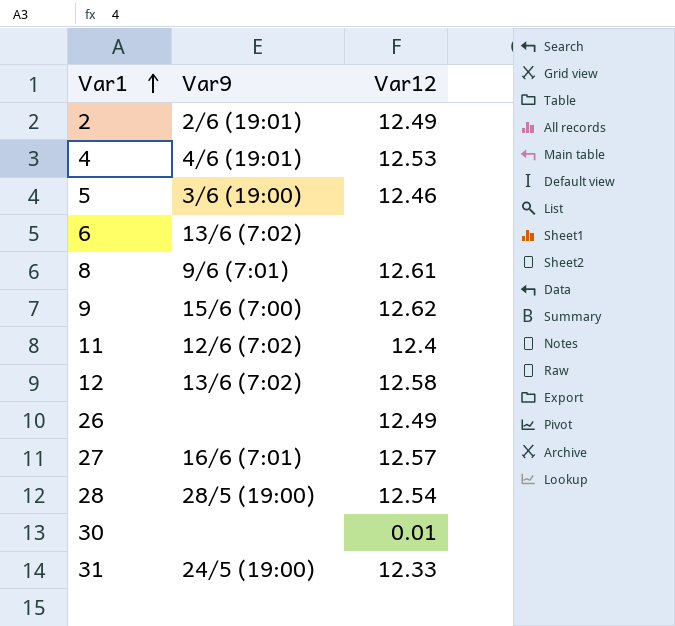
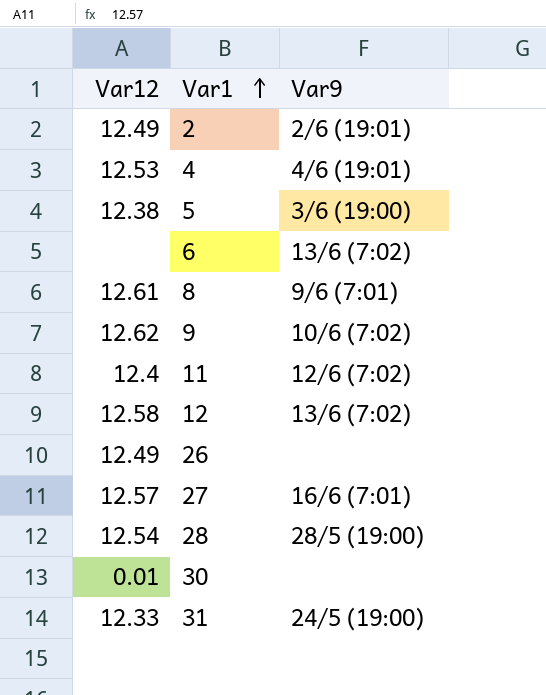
column Var12 | position: 3 -> 1
5 | Var12: 12.46 -> 12.38
9 | Var9: 15/6 (7:00) -> 10/6 (7:02)

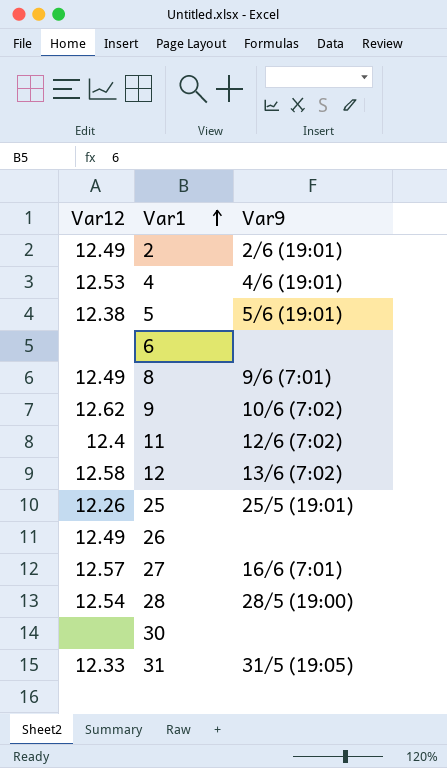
5 | Var9: 3/6 (19:00) -> 5/6 (19:01)
6 | Var9: 13/6 (7:02) -> none
8 | Var12: 12.61 -> 12.49
row 25: none -> 12.26 | 25/5 (19:01)
30 | Var12: 0.01 -> none
31 | Var9: 24/5 (19:00) -> 31/5 (19:05)

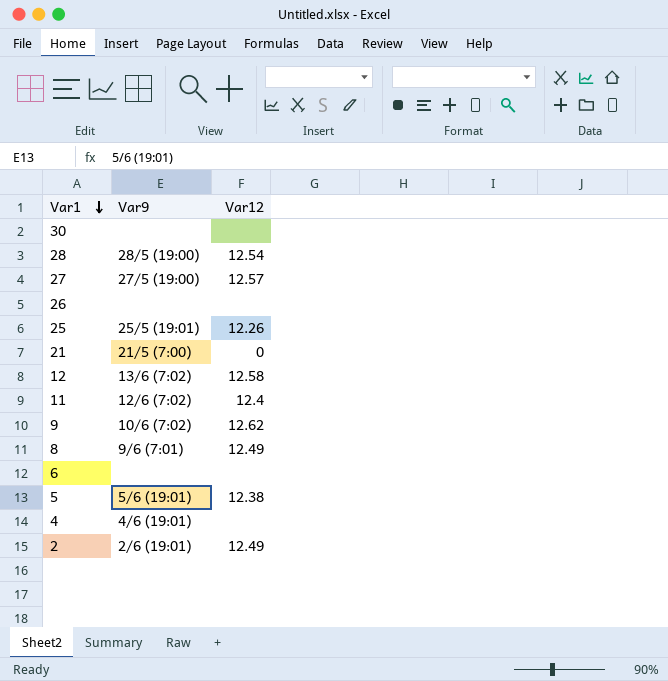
row order: Var1 ascending -> Var1 descending
column Var12 | position: 1 -> 3
row 31: 12.33 | 31/5 (19:05) -> none
27 | Var9: 16/6 (7:01) -> 27/5 (19:00)
26 | Var12: 12.49 -> none
row 21: none -> 21/5 (7:00) | 0
4 | Var12: 12.53 -> none

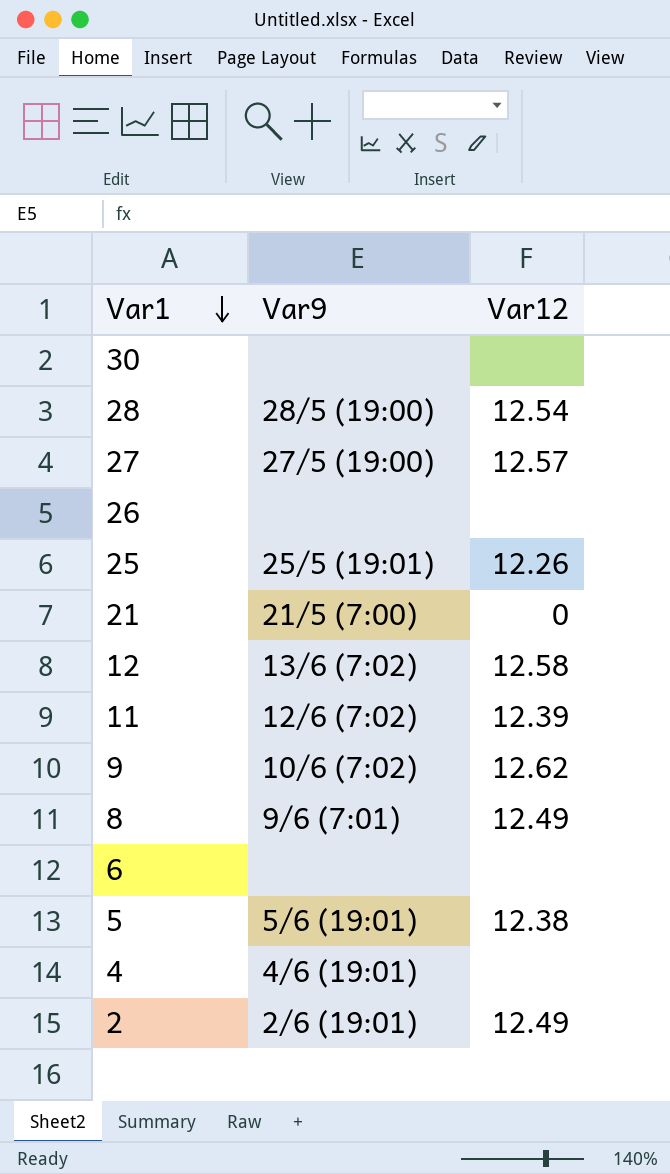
11 | Var12: 12.4 -> 12.39

